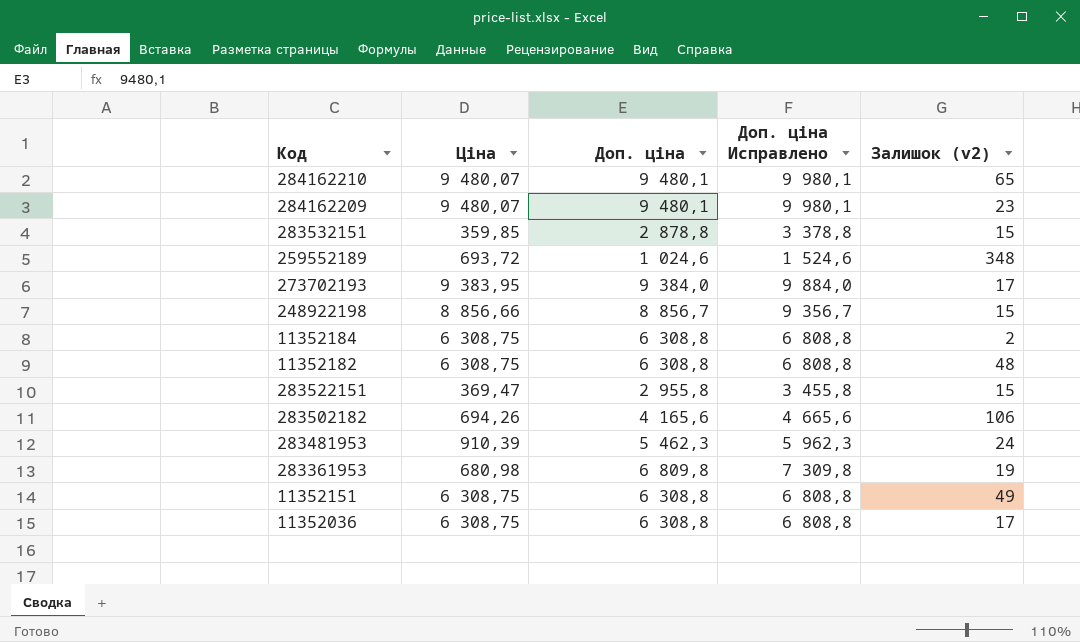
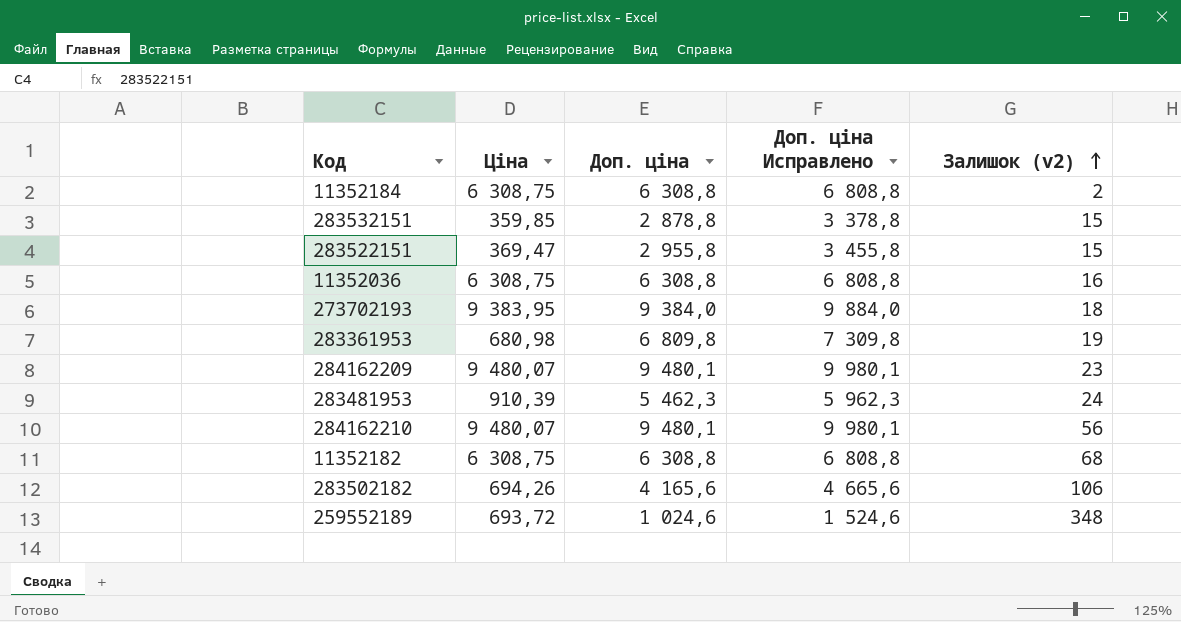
row order: none -> Залишок (v2) ascending
row 248922198: 8 856,66 | 8 856,7 | 9 356,7 | 15 -> none
row 11352151: 6 308,75 | 6 308,8 | 6 808,8 | 49 -> none
11352036 | Залишок (v2): 17 -> 16
273702193 | Залишок (v2): 17 -> 18
284162210 | Залишок (v2): 65 -> 56
11352182 | Залишок (v2): 48 -> 68

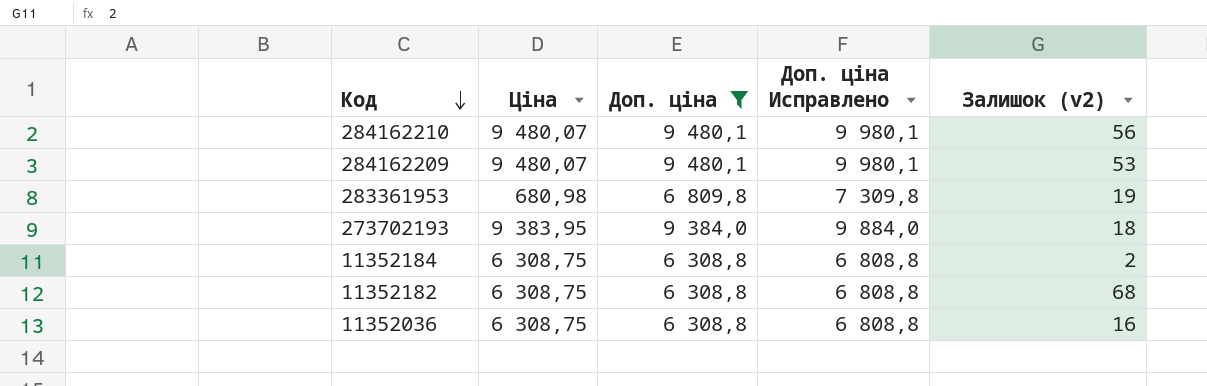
filter: none -> Доп. ціна >= 6 308,8
row order: Залишок (v2) ascending -> Код descending
284162209 | Залишок (v2): 23 -> 53

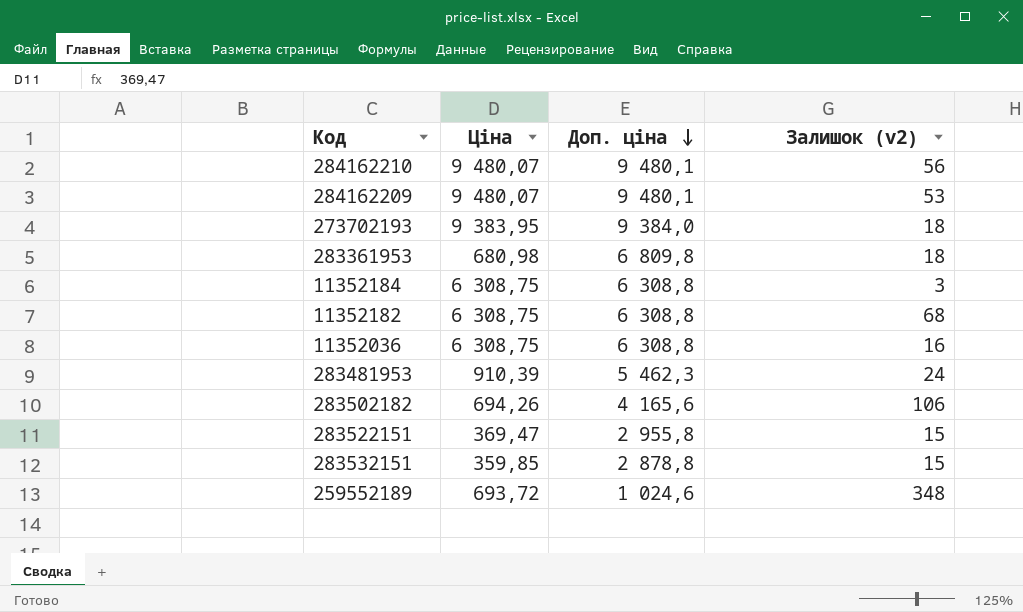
filter: Доп. ціна >= 6 308,8 -> none
row order: Код descending -> Доп. ціна descending
column Доп. ціна Исправлено | formula: [Доп. ціна] + 500 -> none
283361953 | Залишок (v2): 19 -> 18
11352184 | Залишок (v2): 2 -> 3

